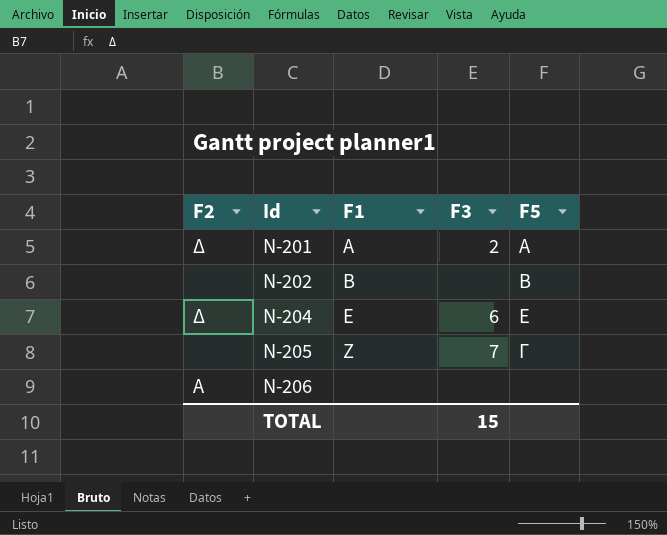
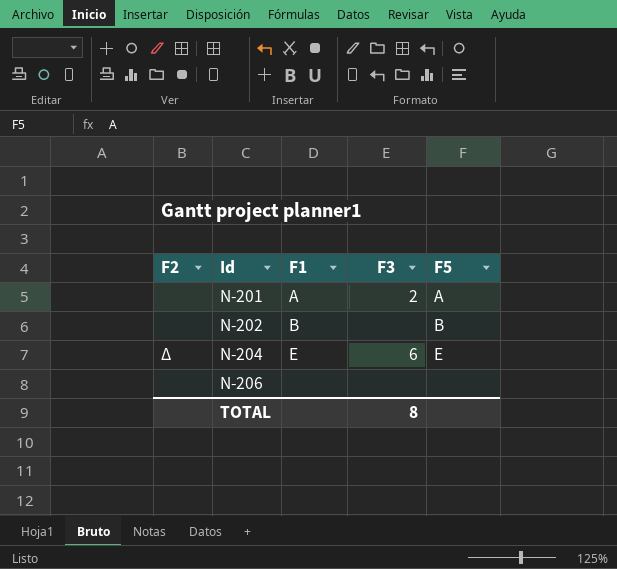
row N-205: none | Ζ | 7 | Γ -> none
N-201 | F2: Δ -> none
N-206 | F2: Α -> none
TOTAL | F3: 15 -> 8

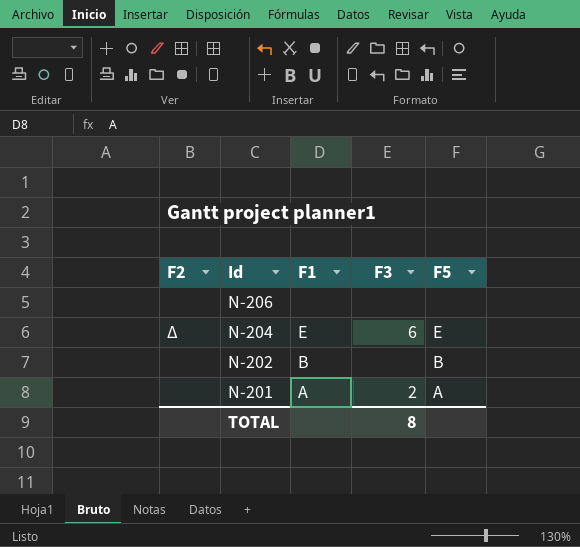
row order: Id ascending -> Id descending

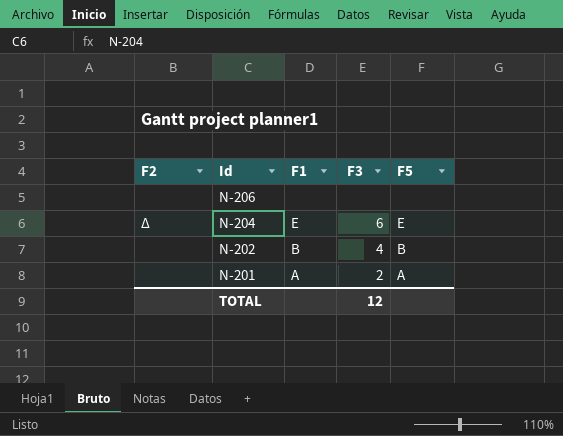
N-202 | F3: none -> 4
TOTAL | F3: 8 -> 12

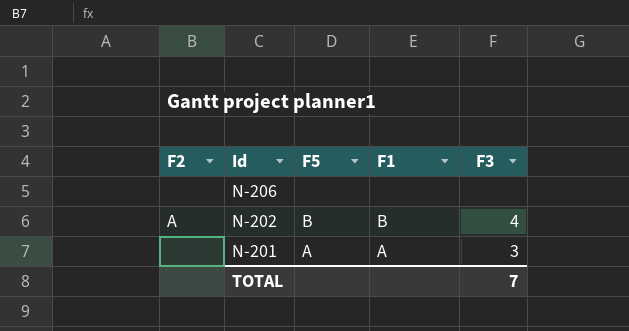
column F5 | position: 5 -> 3
row N-204: Δ | Ε | 6 | Ε -> none
N-202 | F2: none -> Α
N-201 | F3: 2 -> 3
TOTAL | F3: 12 -> 7

